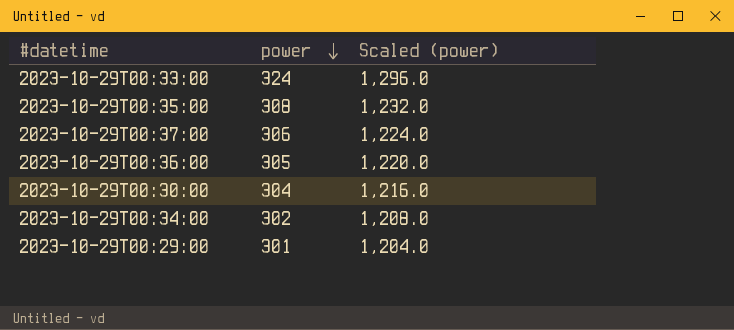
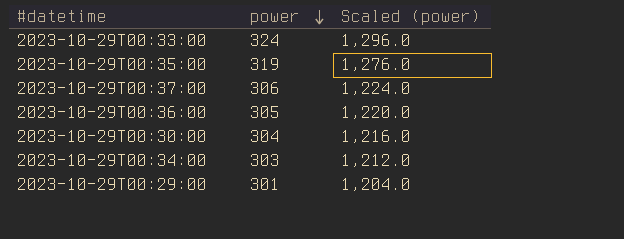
2023-10-29T00:35:00 | power: 308 -> 319
2023-10-29T00:35:00 | Scaled (power): 1,232.0 -> 1,276.0
2023-10-29T00:34:00 | power: 302 -> 303
2023-10-29T00:34:00 | Scaled (power): 1,208.0 -> 1,212.0

